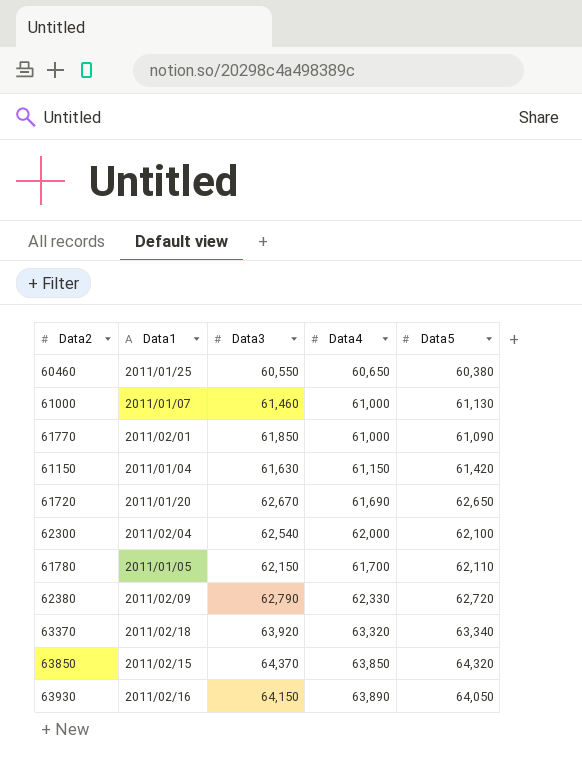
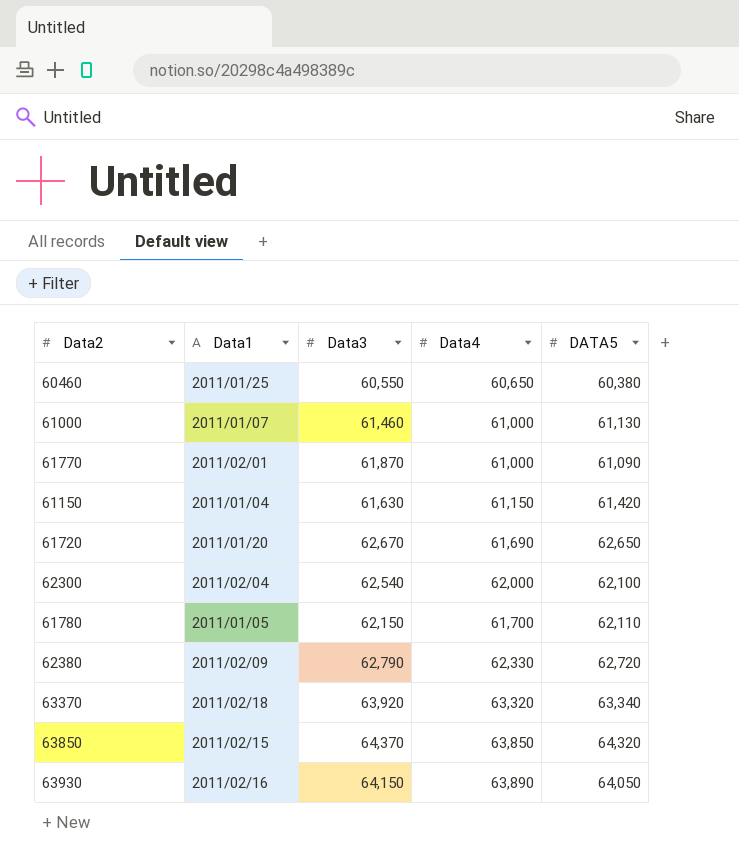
column name: Data5 -> DATA5
61770 | Data3: 61,850 -> 61,870

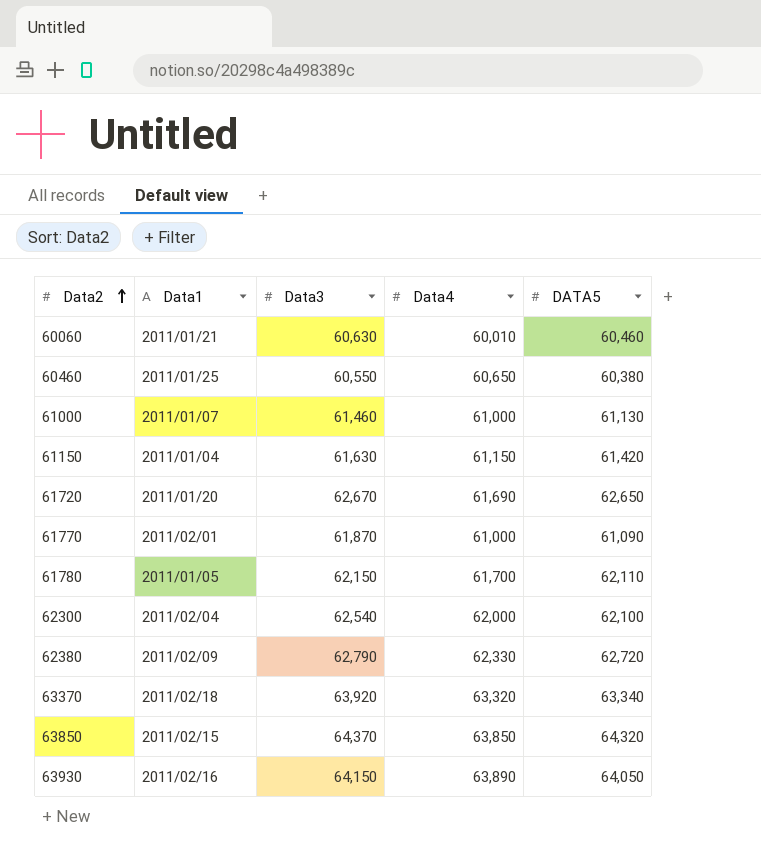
row order: none -> Data2 ascending
row 60060: none -> 2011/01/21 | 60,630 | 60,010 | 60,460

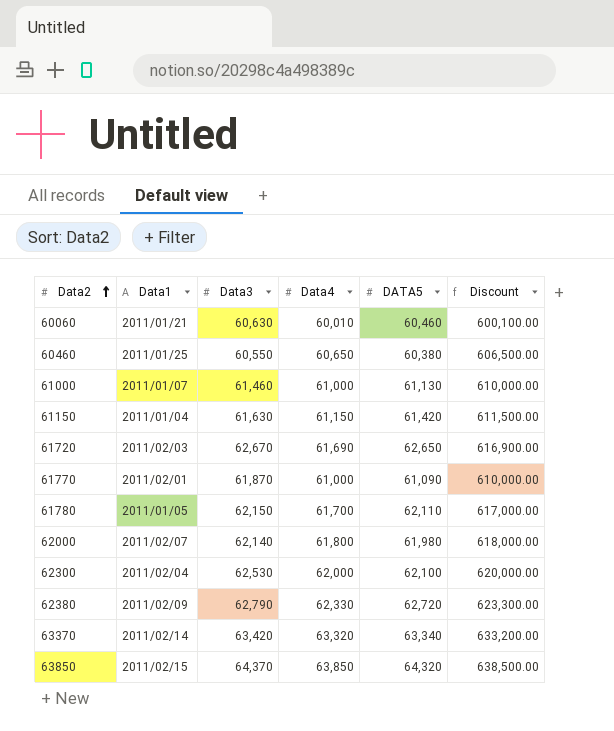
column Discount | formula: none -> [Data4] * 10
row 63930: 2011/02/16 | 64,150 | 63,890 | 64,050 -> none
61720 | Data1: 2011/01/20 -> 2011/02/03
row 62000: none -> 2011/02/07 | 62,140 | 61,800 | 61,980 | 618,000.00
62300 | Data3: 62,540 -> 62,530
63370 | Data1: 2011/02/18 -> 2011/02/14
63370 | Data3: 63,920 -> 63,420

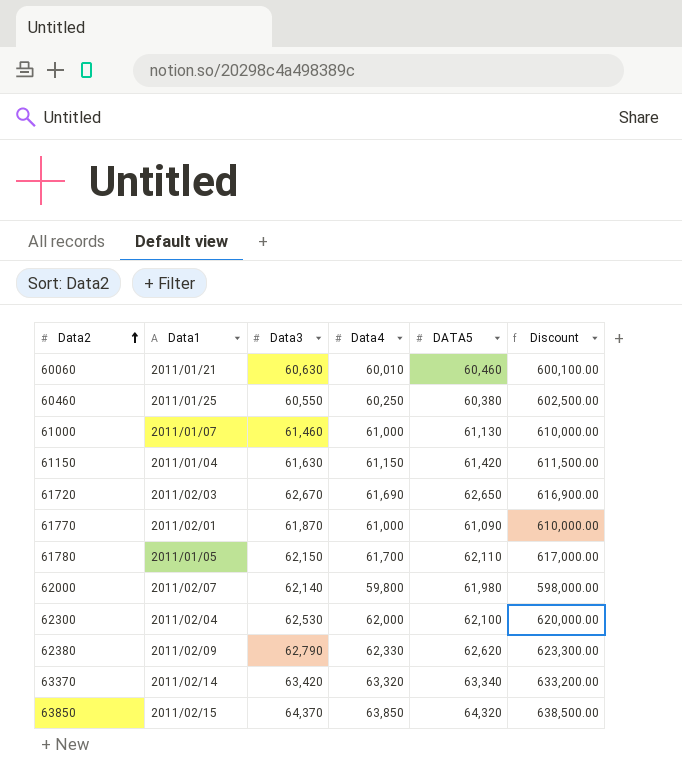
60460 | Data4: 60,650 -> 60,250
60460 | Discount: 606,500.00 -> 602,500.00
62000 | Data4: 61,800 -> 59,800
62000 | Discount: 618,000.00 -> 598,000.00
62380 | DATA5: 62,720 -> 62,620

